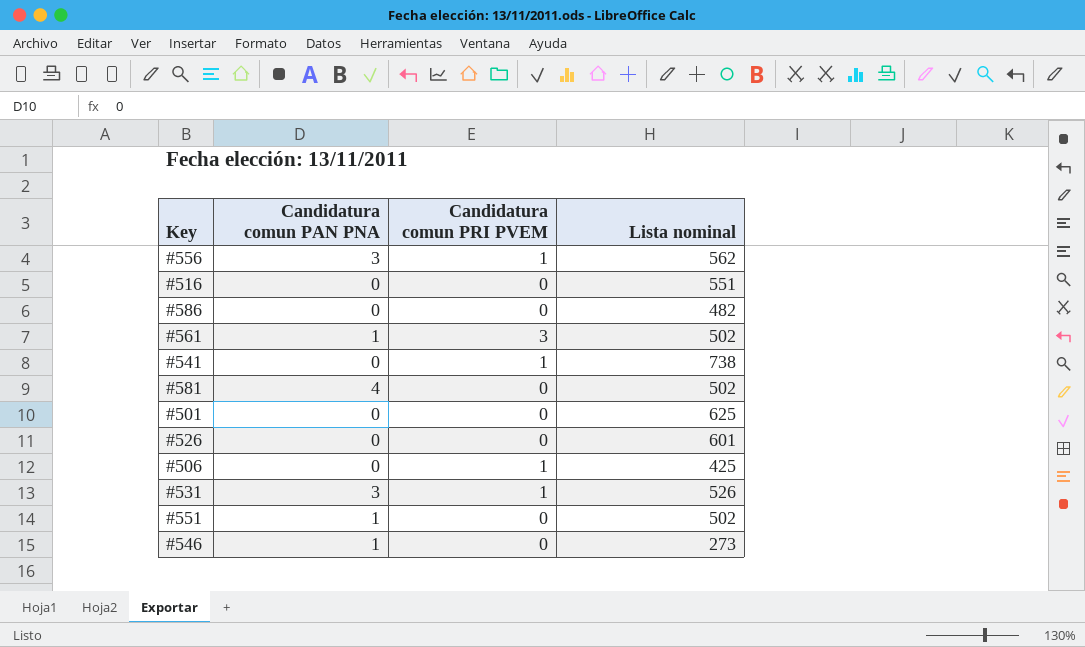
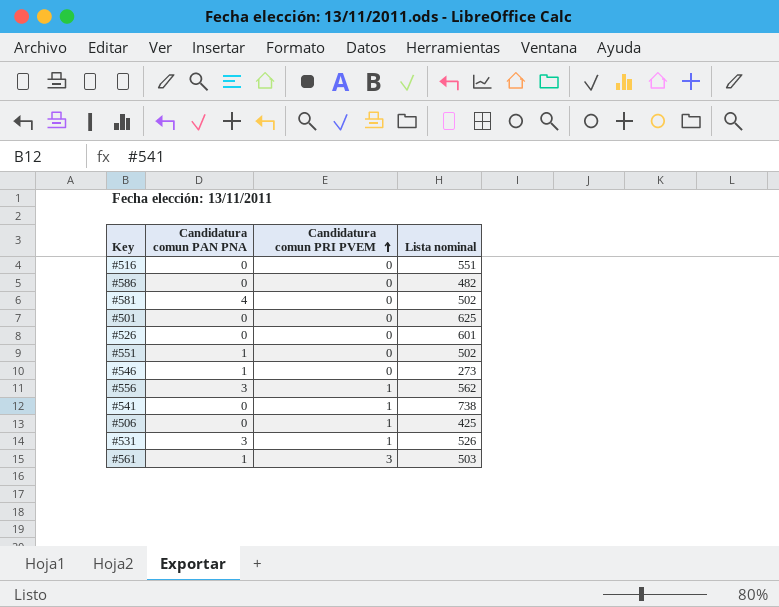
row order: none -> Candidatura comun PRI PVEM ascending
#561 | Lista nominal: 502 -> 503

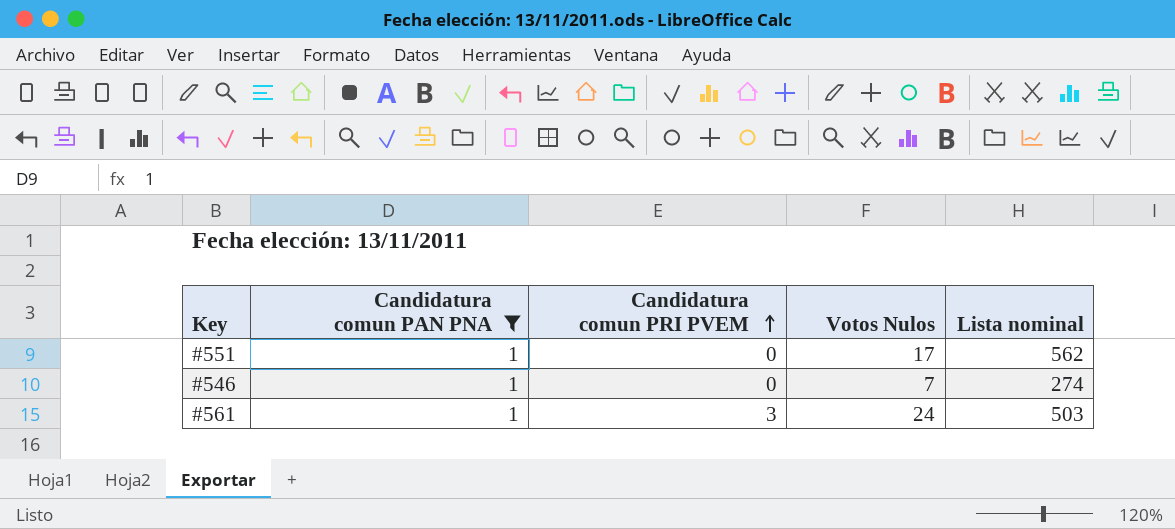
filter: none -> Candidatura comun PAN PNA = 1
column Votos Nulos | position: none -> 4
#551 | Lista nominal: 502 -> 562
#546 | Lista nominal: 273 -> 274

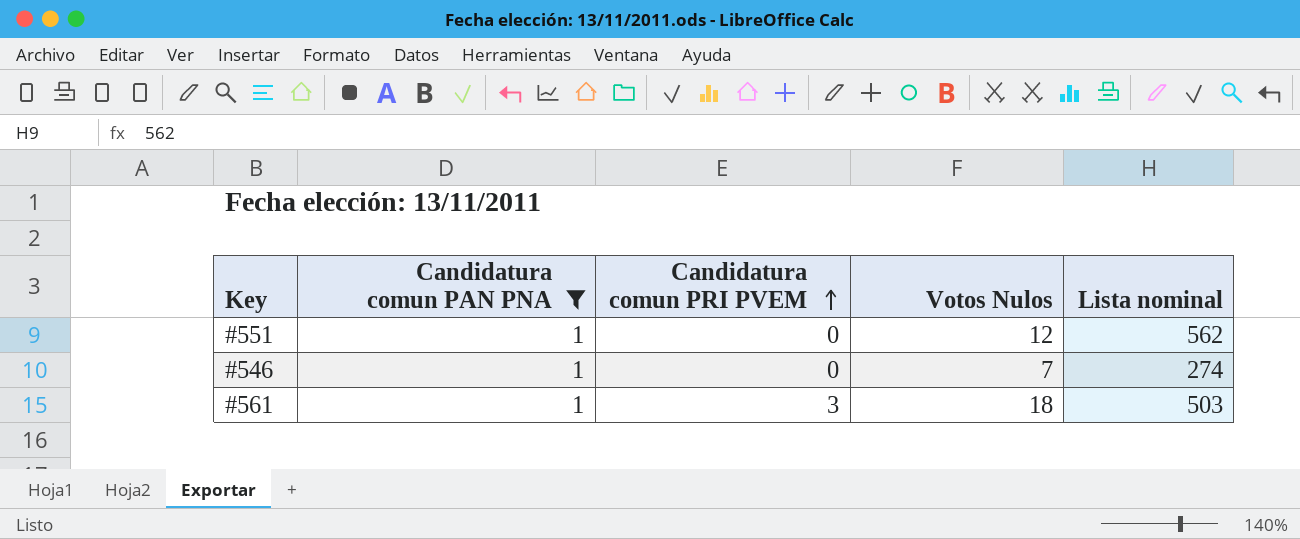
#551 | Votos Nulos: 17 -> 12
#561 | Votos Nulos: 24 -> 18

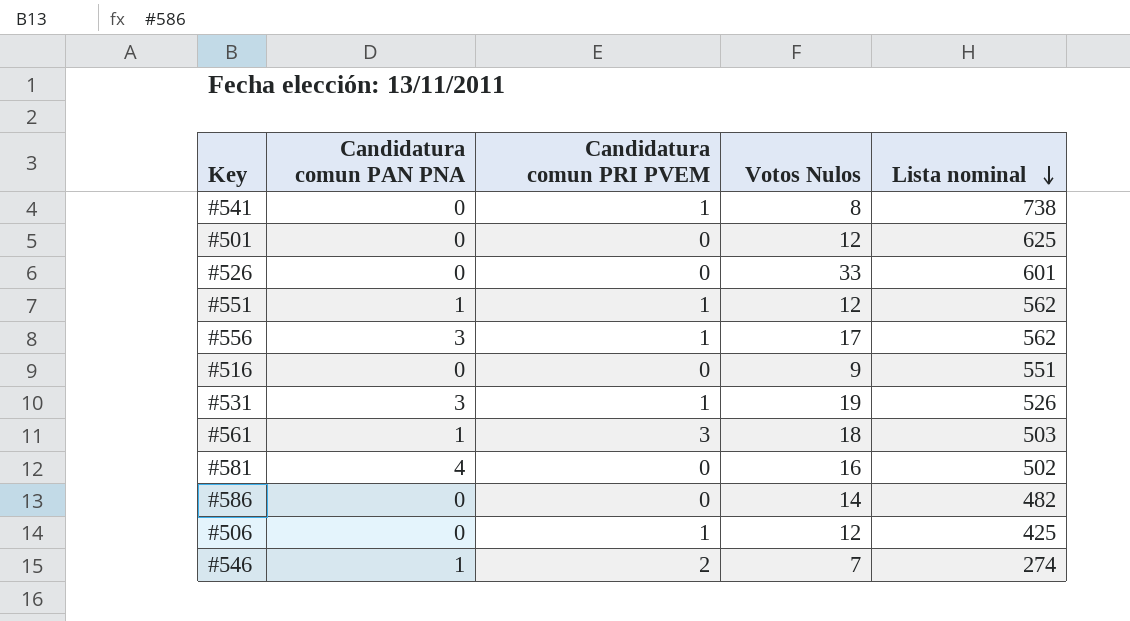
filter: Candidatura comun PAN PNA = 1 -> none
row order: Candidatura comun PRI PVEM ascending -> Lista nominal descending
#551 | Candidatura comun PRI PVEM: 0 -> 1
#546 | Candidatura comun PRI PVEM: 0 -> 2

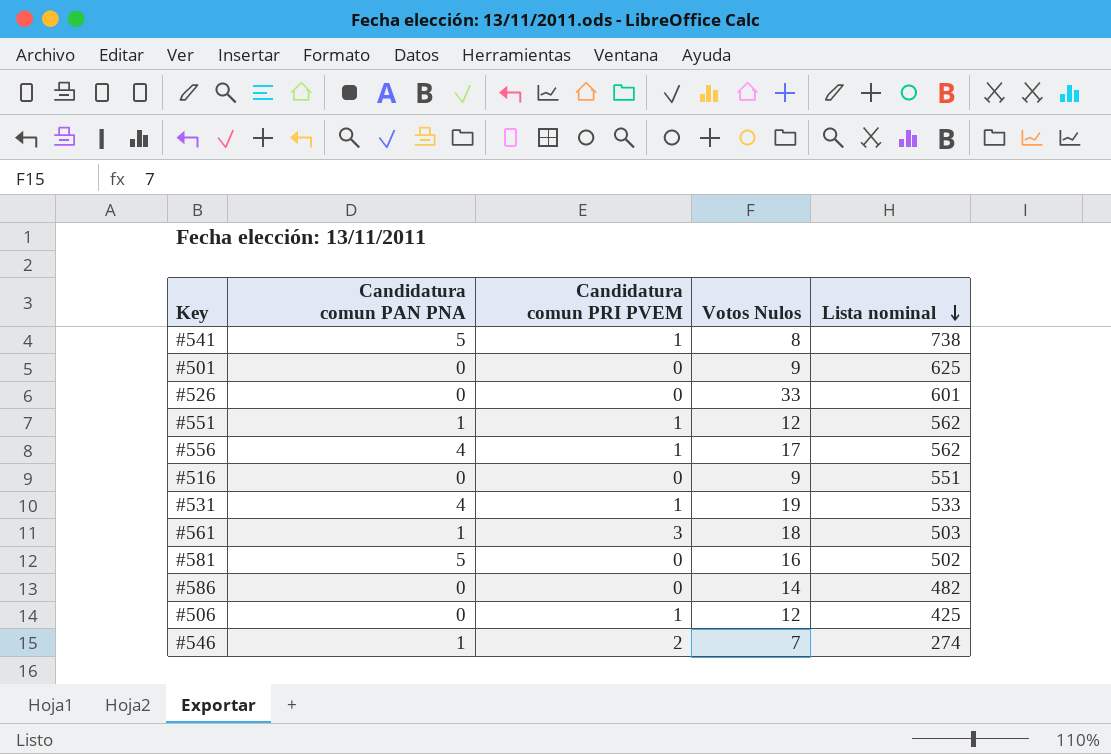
#541 | Candidatura comun PAN PNA: 0 -> 5
#501 | Votos Nulos: 12 -> 9
#556 | Candidatura comun PAN PNA: 3 -> 4
#531 | Candidatura comun PAN PNA: 3 -> 4
#531 | Lista nominal: 526 -> 533
#581 | Candidatura comun PAN PNA: 4 -> 5

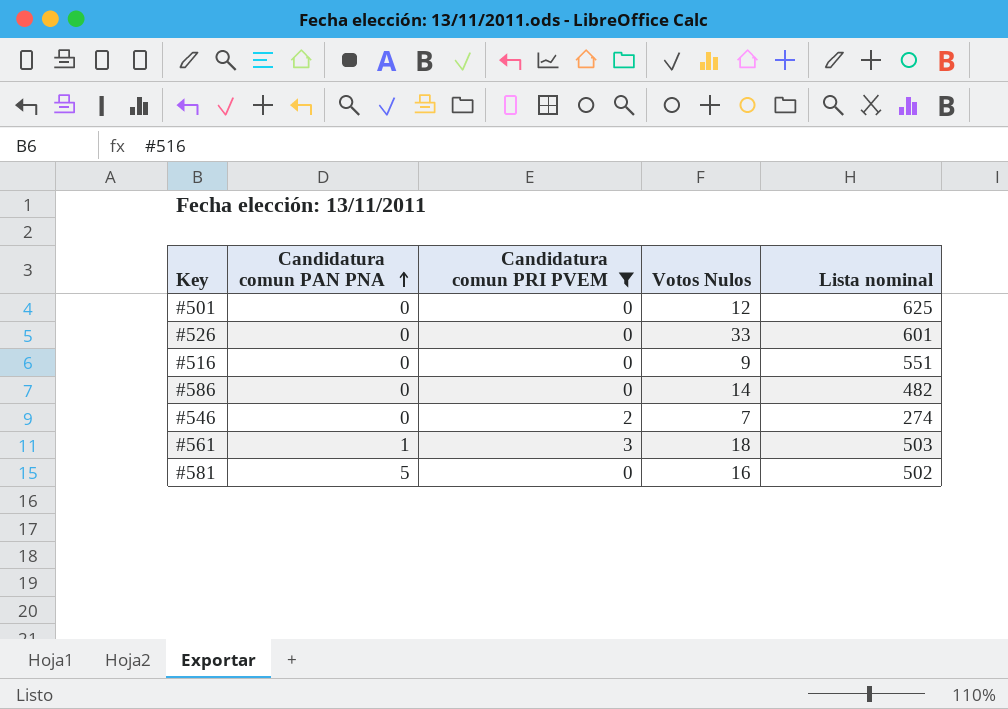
filter: none -> Candidatura comun PRI PVEM != 1
row order: Lista nominal descending -> Candidatura comun PAN PNA ascending
#501 | Votos Nulos: 9 -> 12
#546 | Candidatura comun PAN PNA: 1 -> 0

